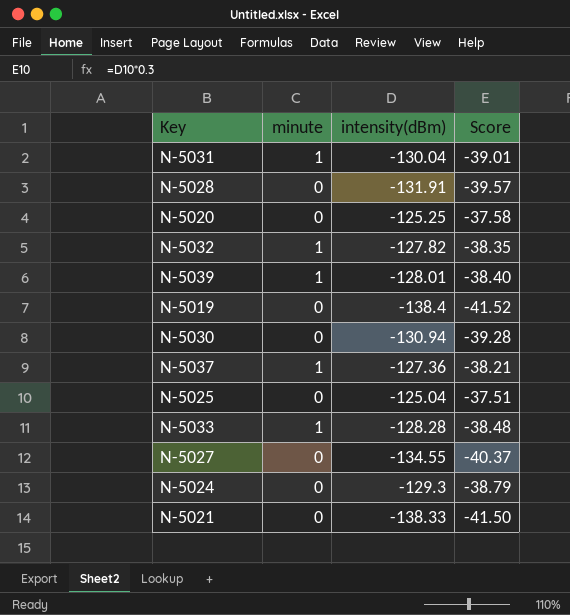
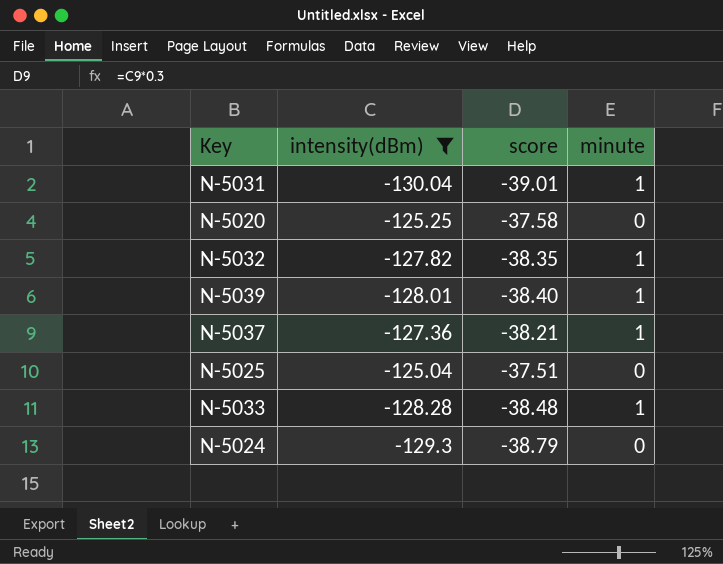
filter: none -> intensity(dBm) >= -130.04
column name: Score -> score
column minute | position: 2 -> 4

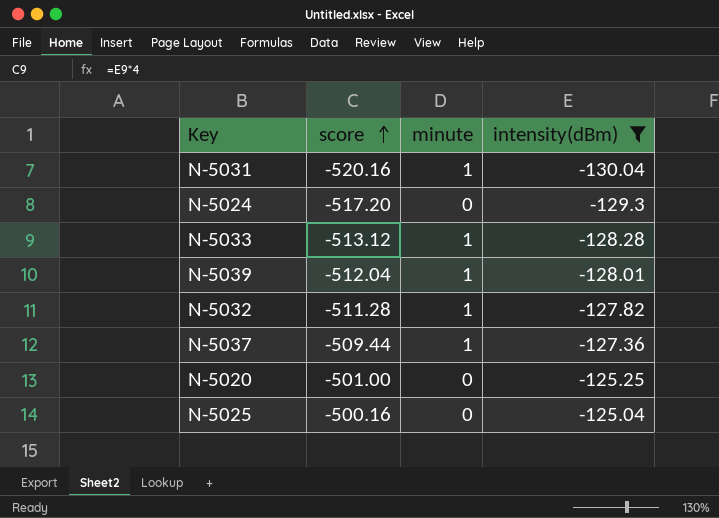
row order: none -> score ascending
column score | formula: [intensity(dBm)] * 0.3 -> [intensity(dBm)] * 4
column intensity(dBm) | position: 2 -> 4

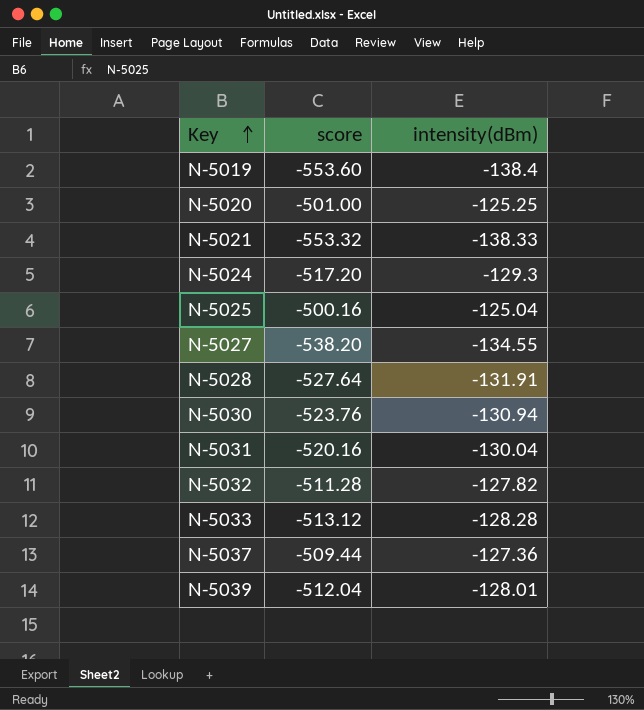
filter: intensity(dBm) >= -130.04 -> none
row order: score ascending -> Key ascending
column minute | position: 3 -> none

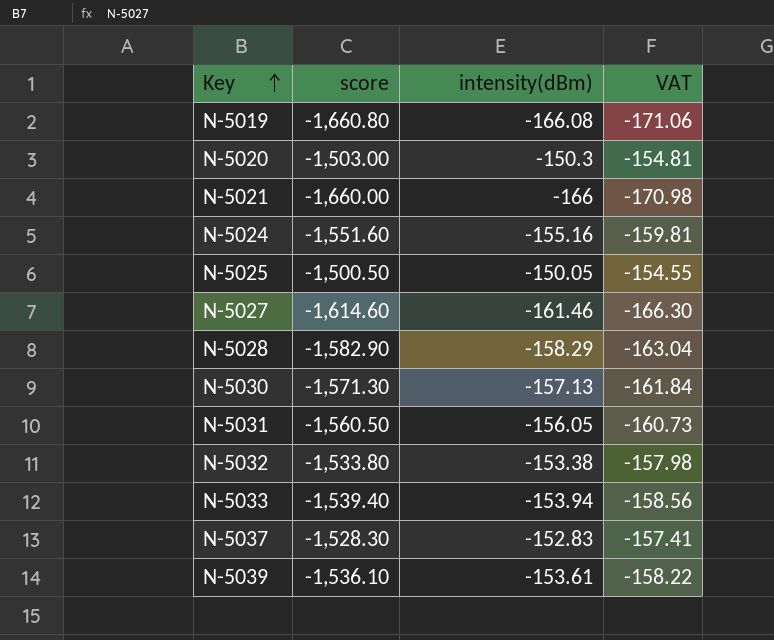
column score | formula: [intensity(dBm)] * 4 -> [intensity(dBm)] * 10
column VAT | formula: none -> [intensity(dBm)] * 1.03
N-5019 | intensity(dBm): -138.4 -> -166.08
N-5020 | intensity(dBm): -125.25 -> -150.3
N-5021 | intensity(dBm): -138.33 -> -166
N-5024 | intensity(dBm): -129.3 -> -155.16
N-5025 | intensity(dBm): -125.04 -> -150.05
N-5027 | intensity(dBm): -134.55 -> -161.46
N-5028 | intensity(dBm): -131.91 -> -158.29
N-5030 | intensity(dBm): -130.94 -> -157.13
N-5031 | intensity(dBm): -130.04 -> -156.05
N-5032 | intensity(dBm): -127.82 -> -153.38
N-5033 | intensity(dBm): -128.28 -> -153.94
N-5037 | intensity(dBm): -127.36 -> -152.83
N-5039 | intensity(dBm): -128.01 -> -153.61

